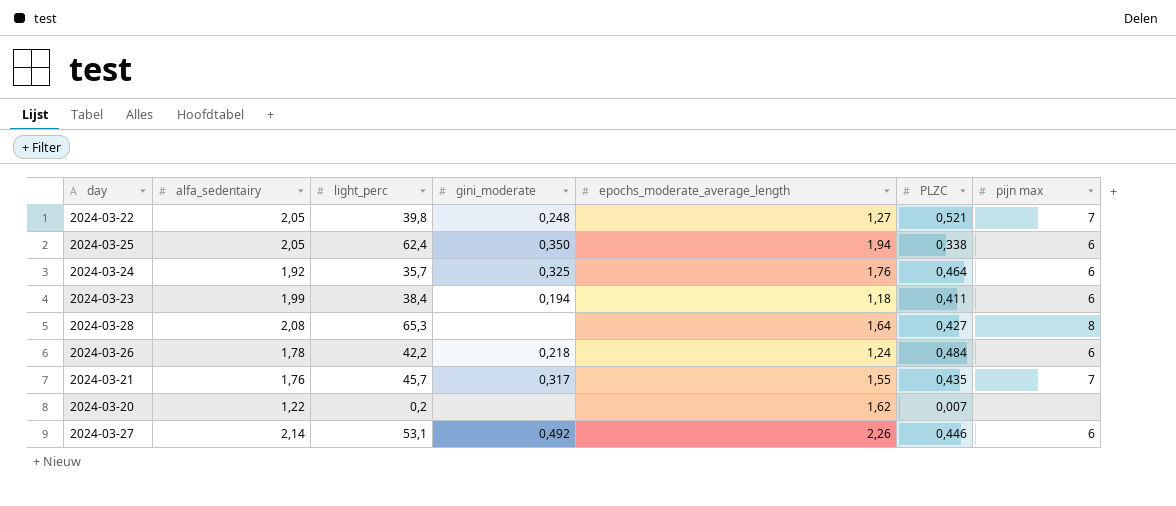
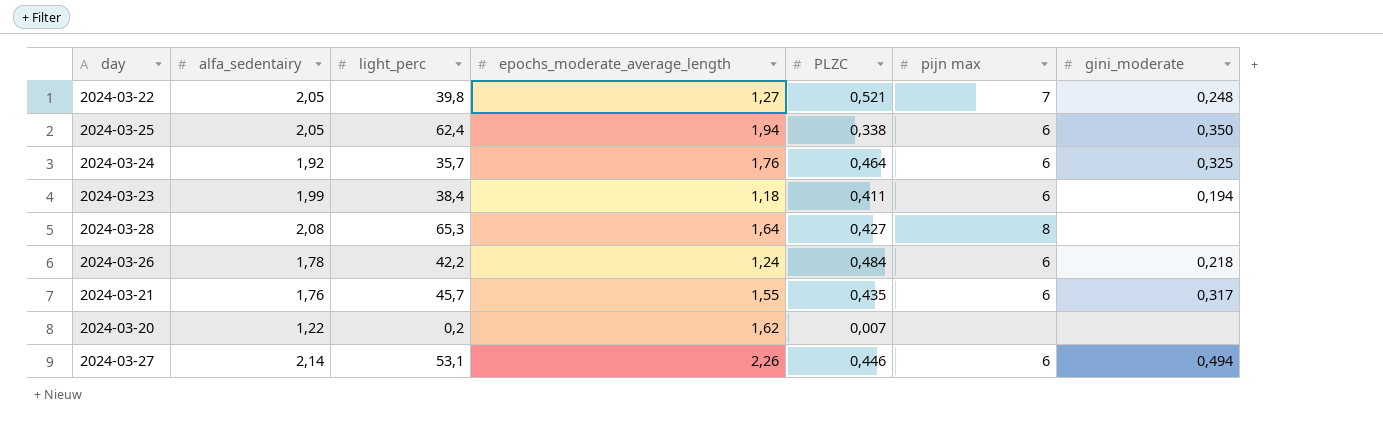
column gini_moderate | position: 4 -> 7
2024-03-21 | pijn max: 7 -> 6
2024-03-27 | gini_moderate: 0,492 -> 0,494

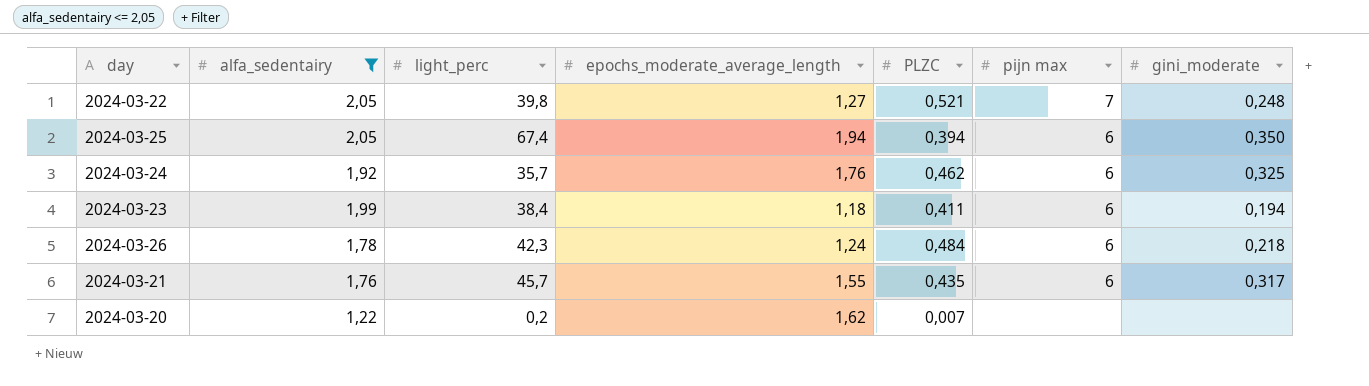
filter: none -> alfa_sedentairy <= 2,05
2024-03-25 | light_perc: 62,4 -> 67,4
2024-03-25 | PLZC: 0,338 -> 0,394
2024-03-24 | PLZC: 0,464 -> 0,462
2024-03-26 | light_perc: 42,2 -> 42,3

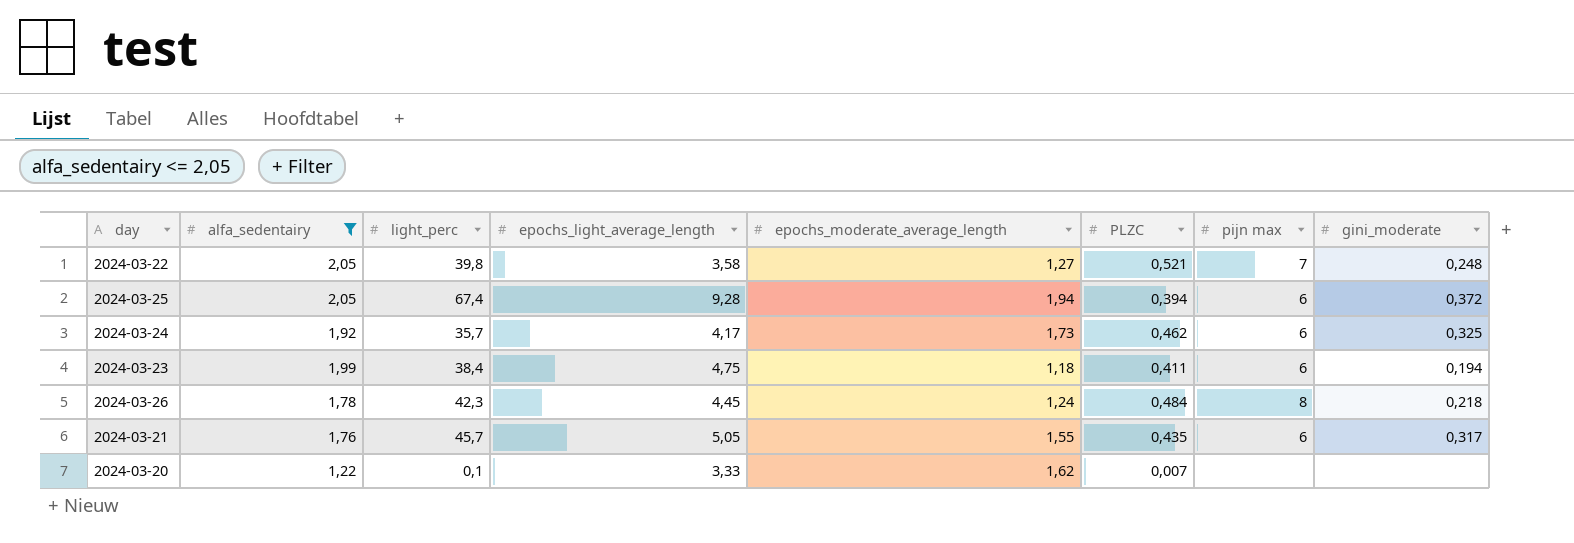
column epochs_light_average_length | position: none -> 4
2024-03-25 | gini_moderate: 0,350 -> 0,372
2024-03-24 | epochs_moderate_average_length: 1,76 -> 1,73
2024-03-26 | pijn max: 6 -> 8
2024-03-20 | light_perc: 0,2 -> 0,1

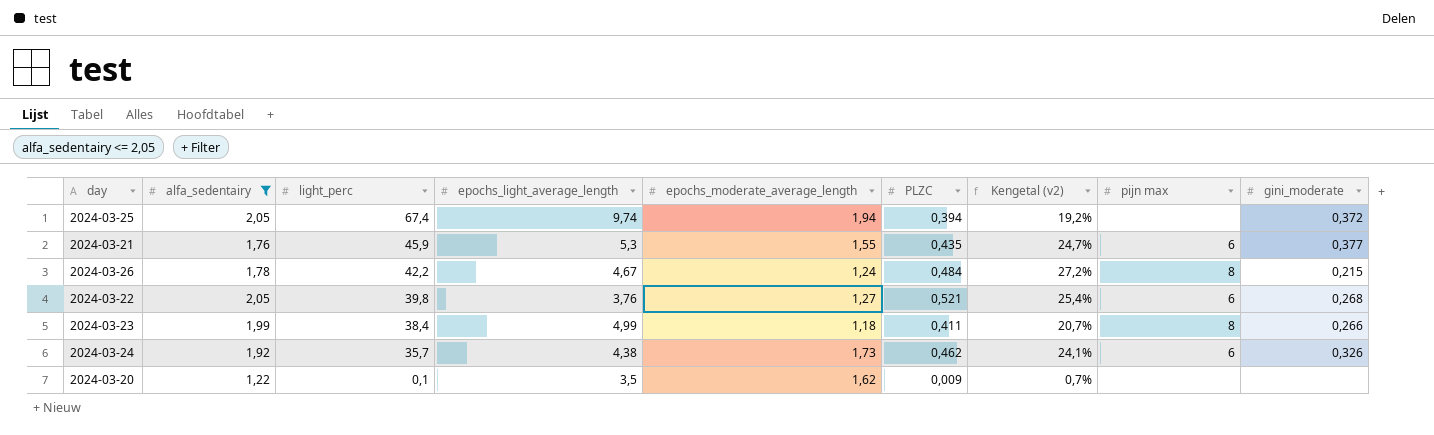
row order: none -> light_perc descending
column Kengetal (v2) | formula: none -> [PLZC] / [alfa_sedentairy]
2024-03-25 | epochs_light_average_length: 9,28 -> 9,74
2024-03-25 | pijn max: 6 -> none
2024-03-21 | light_perc: 45,7 -> 45,9
2024-03-21 | epochs_light_average_length: 5,05 -> 5,3
2024-03-21 | gini_moderate: 0,317 -> 0,377
2024-03-26 | light_perc: 42,3 -> 42,2
2024-03-26 | epochs_light_average_length: 4,45 -> 4,67
2024-03-26 | gini_moderate: 0,218 -> 0,215
2024-03-22 | epochs_light_average_length: 3,58 -> 3,76
2024-03-22 | pijn max: 7 -> 6
2024-03-22 | gini_moderate: 0,248 -> 0,268
2024-03-23 | epochs_light_average_length: 4,75 -> 4,99
2024-03-23 | pijn max: 6 -> 8
2024-03-23 | gini_moderate: 0,194 -> 0,266
2024-03-24 | epochs_light_average_length: 4,17 -> 4,38
2024-03-24 | gini_moderate: 0,325 -> 0,326
2024-03-20 | epochs_light_average_length: 3,33 -> 3,5
2024-03-20 | PLZC: 0,007 -> 0,009

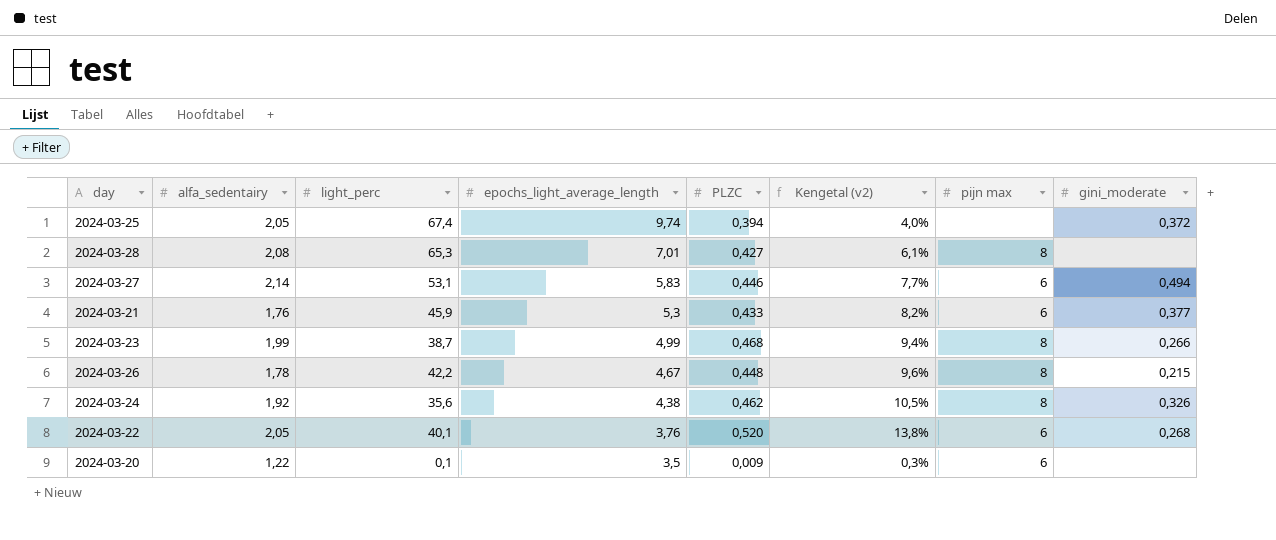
filter: alfa_sedentairy <= 2,05 -> none
row order: light_perc descending -> epochs_light_average_length descending
column epochs_moderate_average_length | position: 5 -> none
column Kengetal (v2) | formula: [PLZC] / [alfa_sedentairy] -> [PLZC] / [epochs_light_average_length]
2024-03-21 | PLZC: 0,435 -> 0,433
2024-03-23 | light_perc: 38,4 -> 38,7
2024-03-23 | PLZC: 0,411 -> 0,468
2024-03-26 | PLZC: 0,484 -> 0,448
2024-03-24 | light_perc: 35,7 -> 35,6
2024-03-24 | pijn max: 6 -> 8
2024-03-22 | light_perc: 39,8 -> 40,1
2024-03-22 | PLZC: 0,521 -> 0,520
2024-03-20 | pijn max: none -> 6

